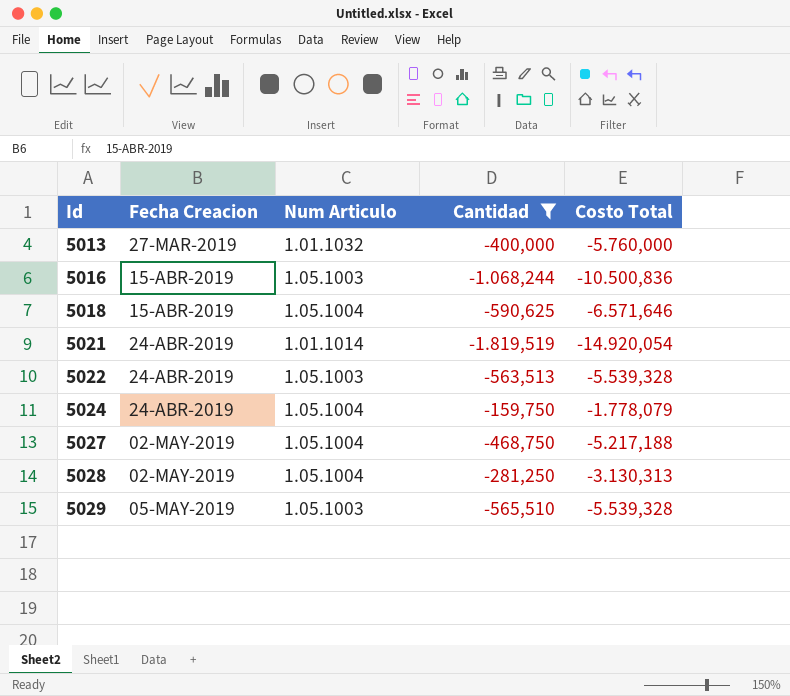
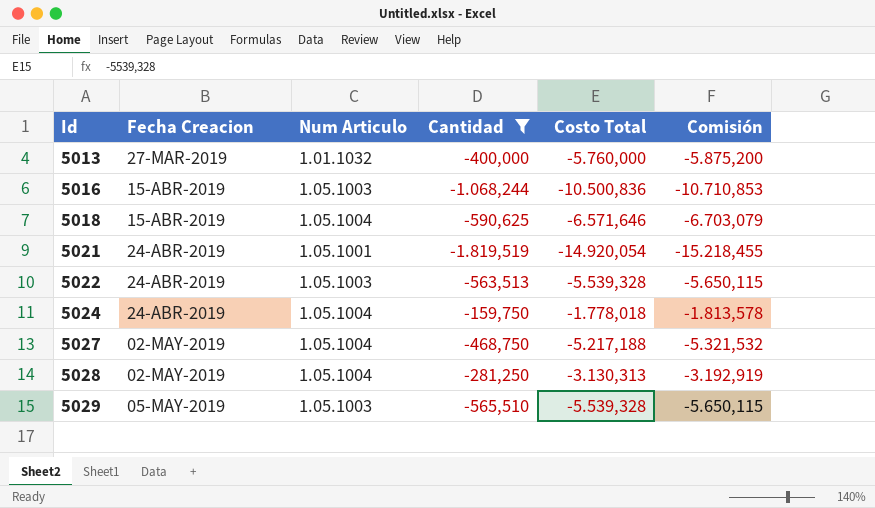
column Comisión | formula: none -> [Costo Total] * 1,02
5021 | Num Articulo: 1.01.1014 -> 1.05.1001
5024 | Costo Total: -1.778,079 -> -1.778,018

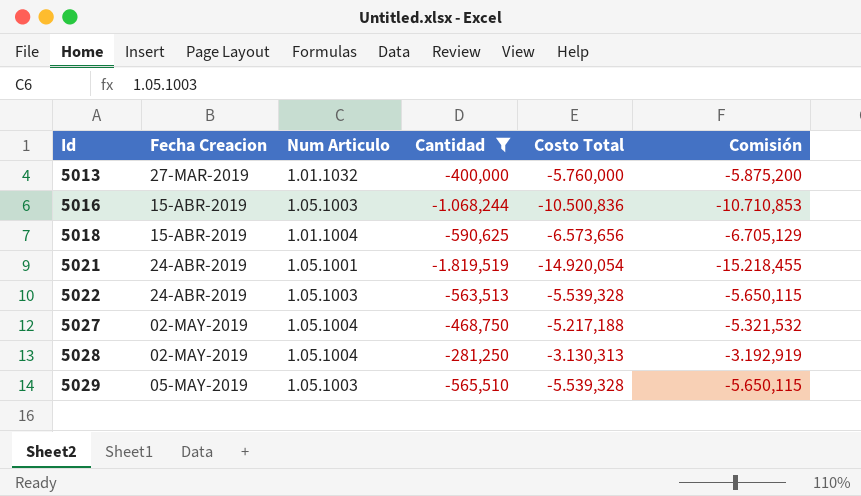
row 5024: 24-ABR-2019 | 1.05.1004 | -159,750 | -1.778,018 | -1.813,578 -> none
5018 | Num Articulo: 1.05.1004 -> 1.01.1004
5018 | Costo Total: -6.571,646 -> -6.573,656
5018 | Comisión: -6.703,079 -> -6.705,129

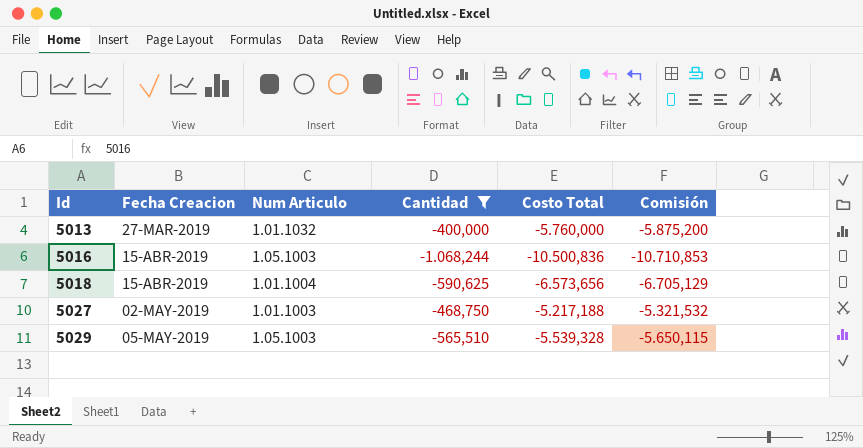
row 5021: 24-ABR-2019 | 1.05.1001 | -1.819,519 | -14.920,054 | -15.218,455 -> none
row 5022: 24-ABR-2019 | 1.05.1003 | -563,513 | -5.539,328 | -5.650,115 -> none
row 5028: 02-MAY-2019 | 1.05.1004 | -281,250 | -3.130,313 | -3.192,919 -> none
5027 | Num Articulo: 1.05.1004 -> 1.01.1003

